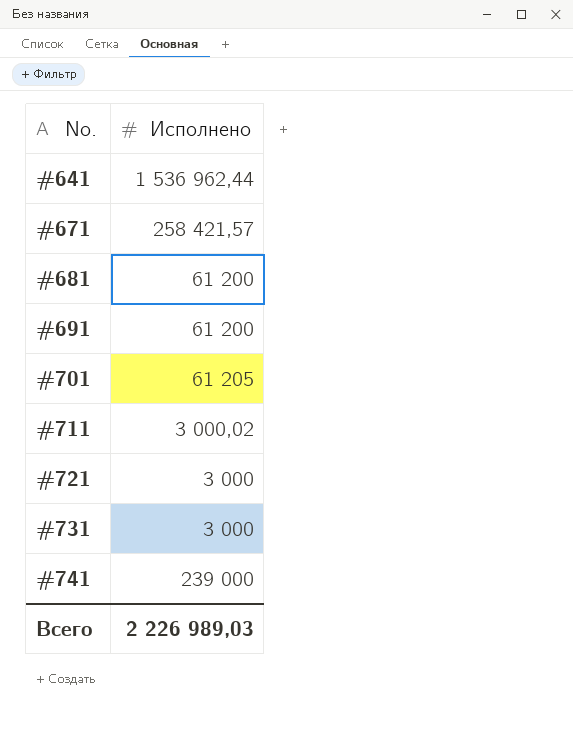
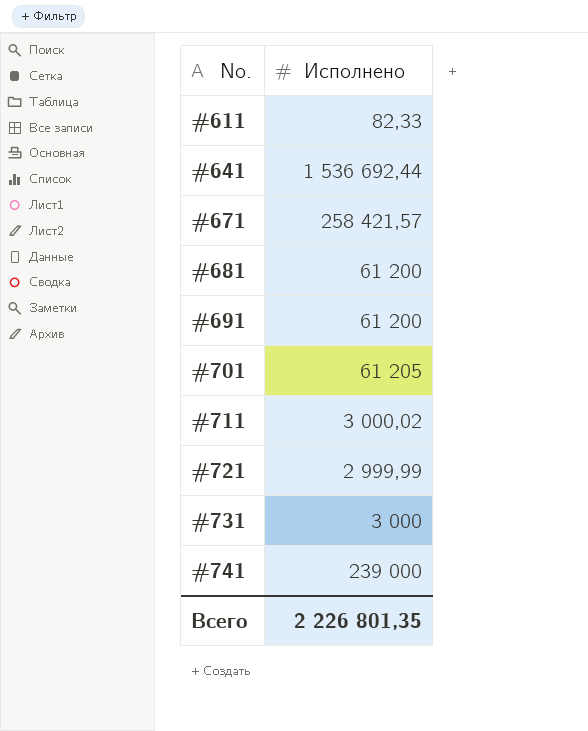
row #611: none -> 82,33
#641 | Исполнено: 1 536 962,44 -> 1 536 692,44
#721 | Исполнено: 3 000 -> 2 999,99
Всего | Исполнено: 2 226 989,03 -> 2 226 801,35

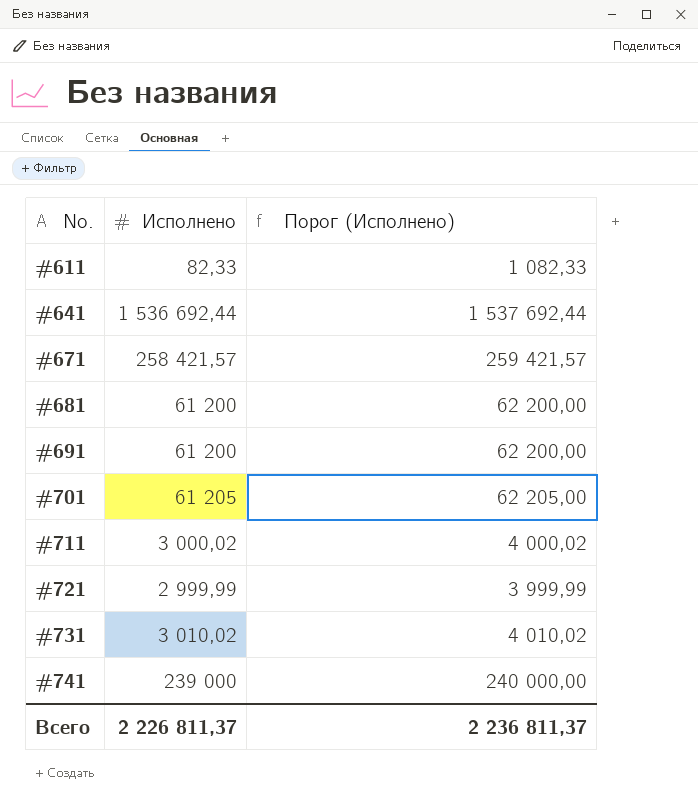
column Порог (Исполнено) | formula: none -> [Исполнено] + 1000
#731 | Исполнено: 3 000 -> 3 010,02
Всего | Исполнено: 2 226 801,35 -> 2 226 811,37

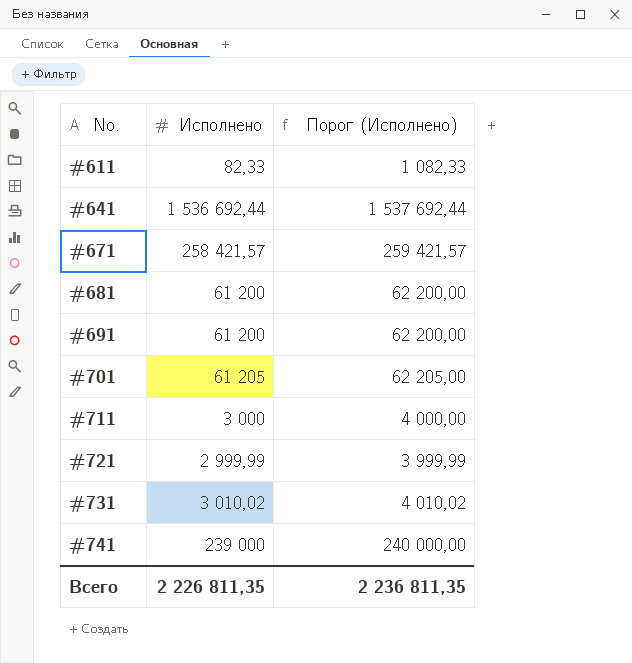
#711 | Исполнено: 3 000,02 -> 3 000
#711 | Порог (Исполнено): 4 000,02 -> 4 000,00
Всего | Исполнено: 2 226 811,37 -> 2 226 811,35
Всего | Порог (Исполнено): 2 236 811,37 -> 2 236 811,35

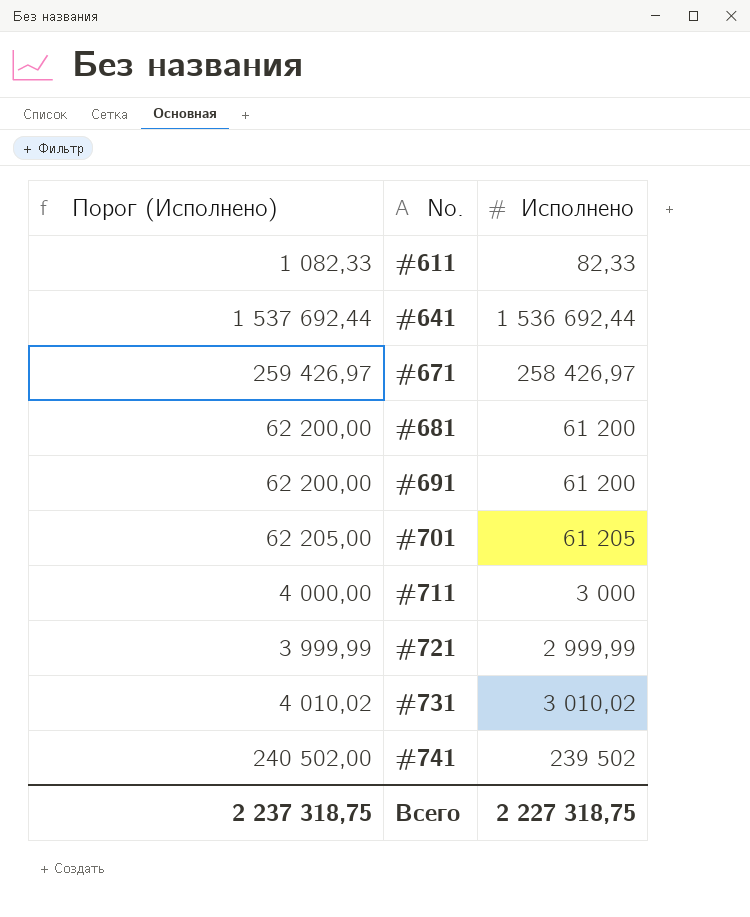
column Порог (Исполнено) | position: 3 -> 1
#671 | Порог (Исполнено): 259 421,57 -> 259 426,97
#671 | Исполнено: 258 421,57 -> 258 426,97
#741 | Порог (Исполнено): 240 000,00 -> 240 502,00
#741 | Исполнено: 239 000 -> 239 502
Всего | Порог (Исполнено): 2 236 811,35 -> 2 237 318,75
Всего | Исполнено: 2 226 811,35 -> 2 227 318,75

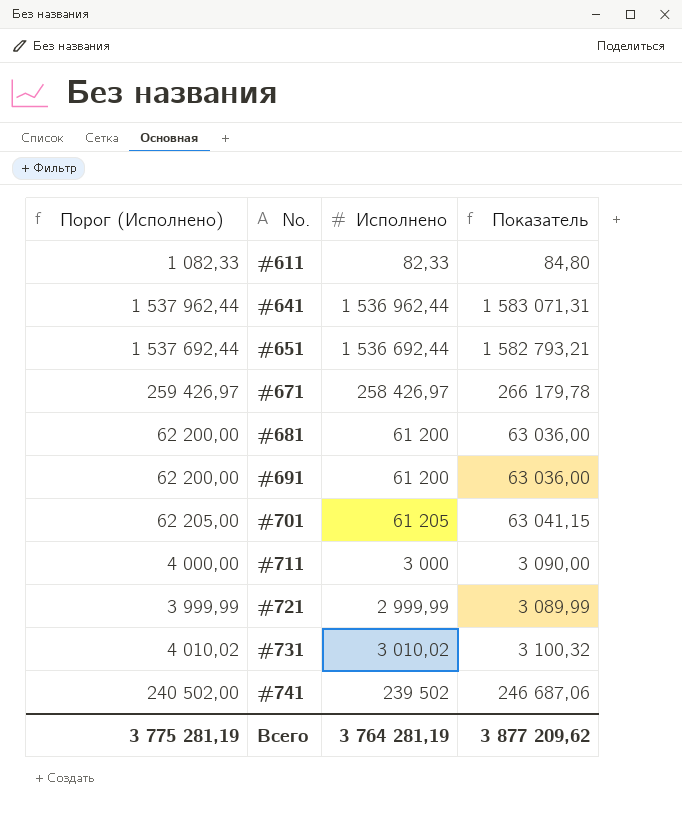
column Показатель | formula: none -> [Исполнено] * 1,03
#641 | Порог (Исполнено): 1 537 692,44 -> 1 537 962,44
#641 | Исполнено: 1 536 692,44 -> 1 536 962,44
row #651: none -> 1 537 692,44 | 1 536 692,44 | 1 582 793,21
Всего | Порог (Исполнено): 2 237 318,75 -> 3 775 281,19
Всего | Исполнено: 2 227 318,75 -> 3 764 281,19

